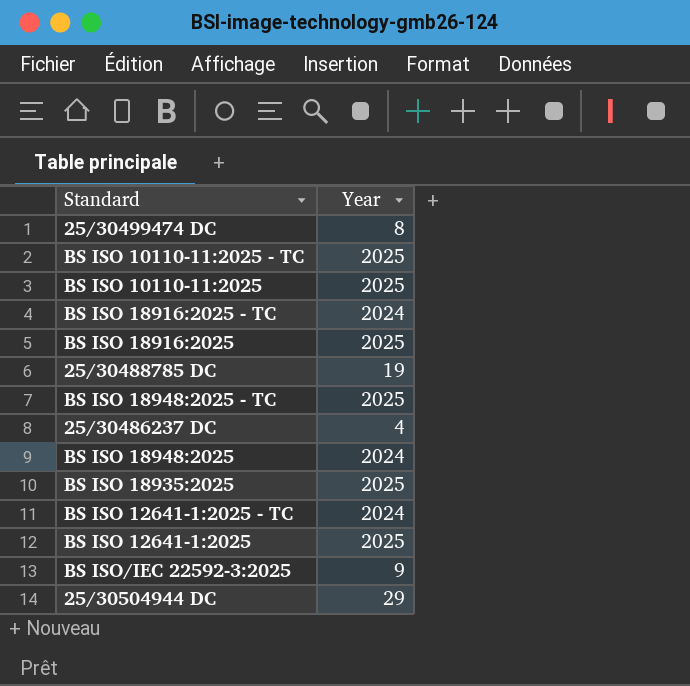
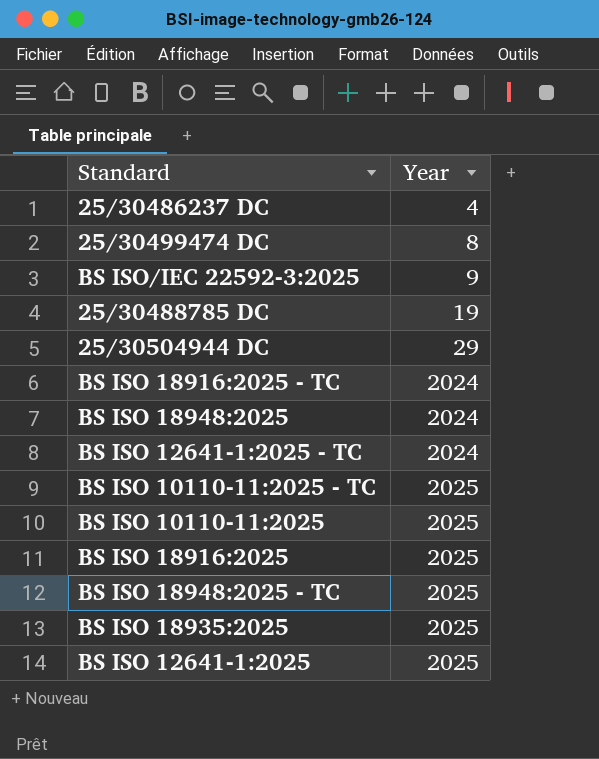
row order: none -> Year ascending

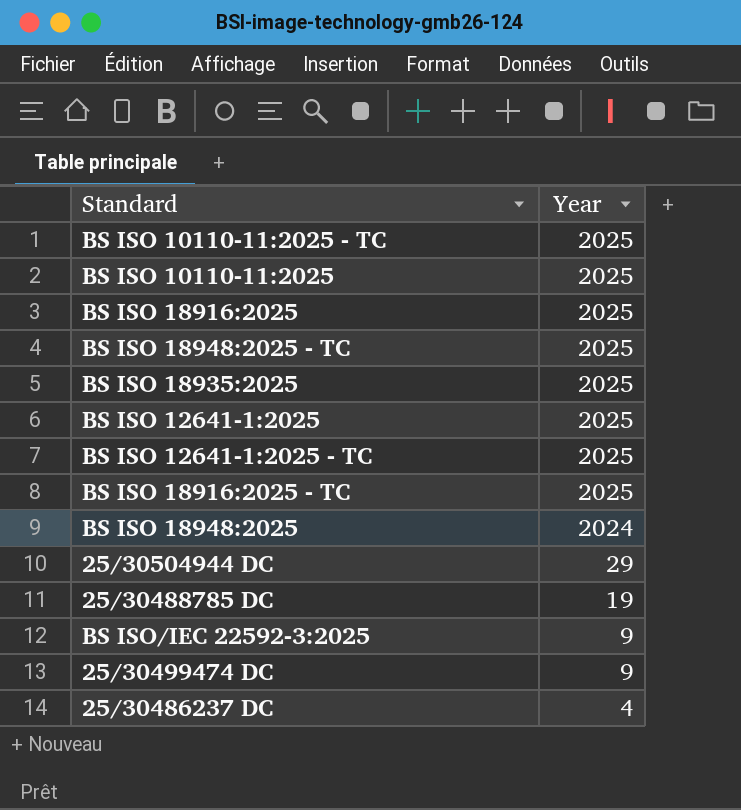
row order: Year ascending -> Year descending
BS ISO 12641-1:2025 - TC | Year: 2024 -> 2025
BS ISO 18916:2025 - TC | Year: 2024 -> 2025
25/30499474 DC | Year: 8 -> 9

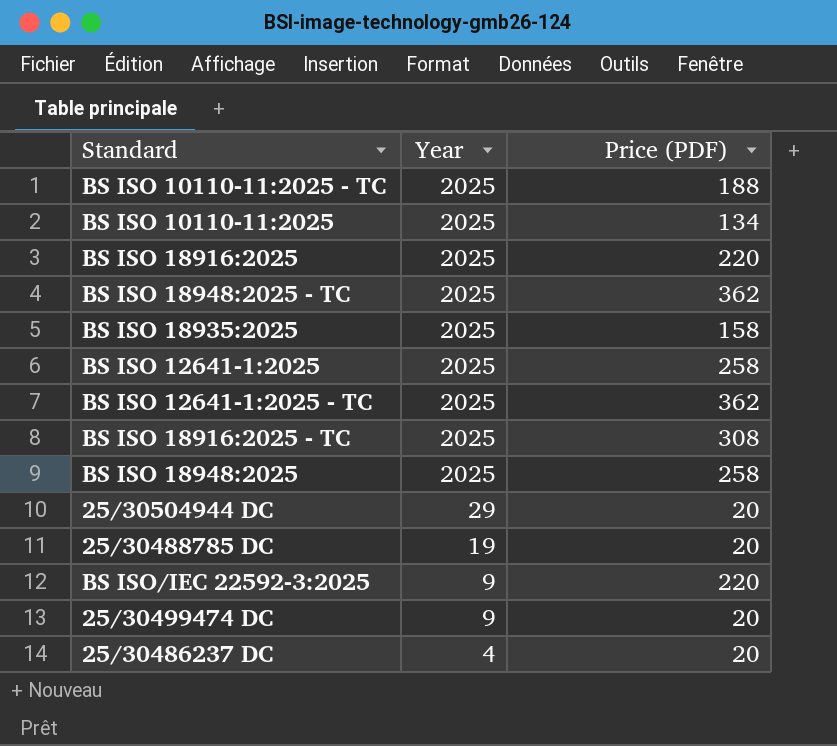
column Price (PDF) | position: none -> 3
BS ISO 18948:2025 | Year: 2024 -> 2025

